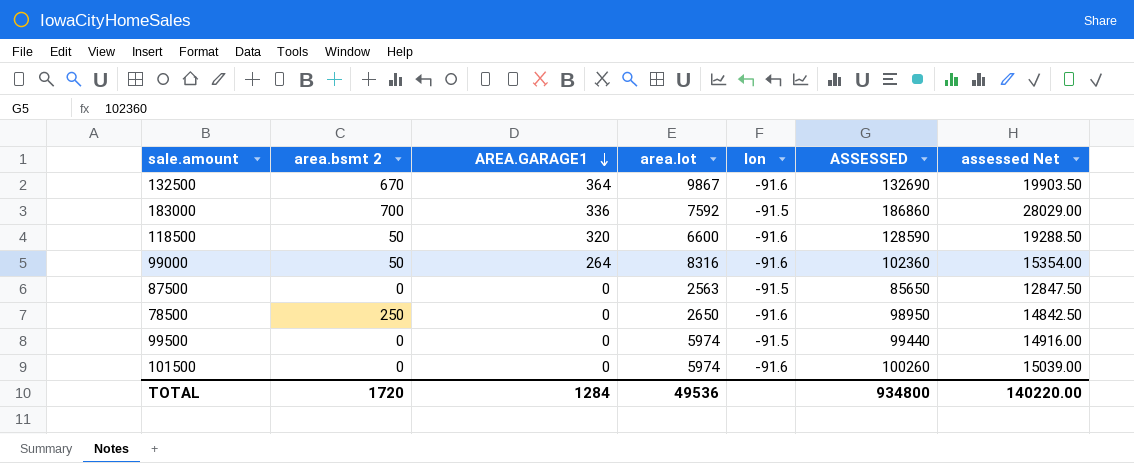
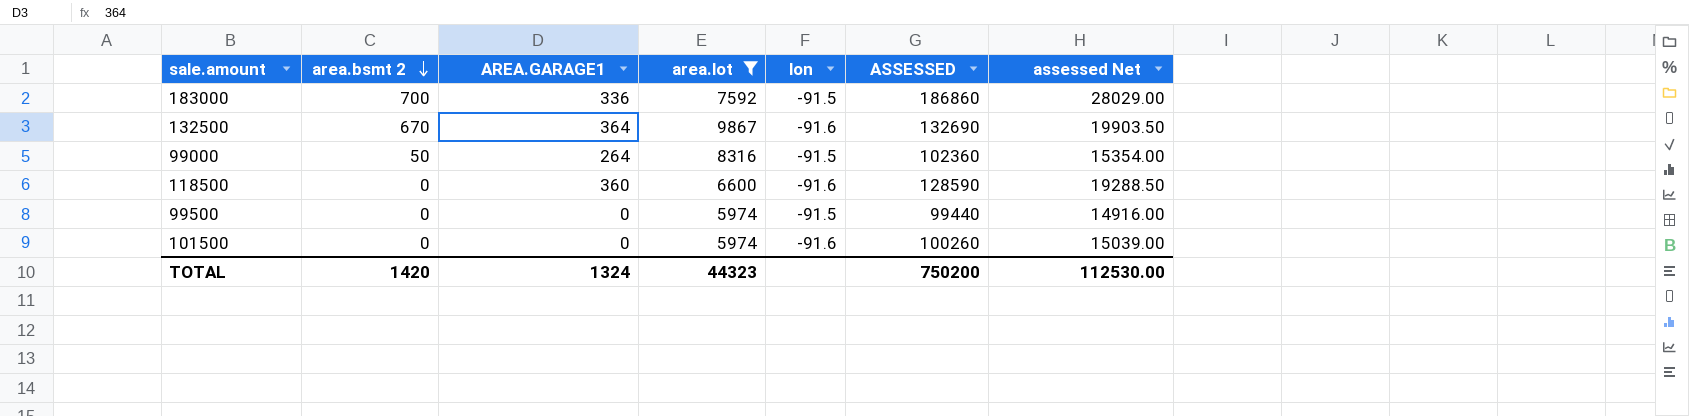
filter: none -> area.lot >= 5974
row order: AREA.GARAGE1 descending -> area.bsmt 2 descending
99000 | lon: -91.6 -> -91.5
118500 | area.bsmt 2: 50 -> 0
118500 | AREA.GARAGE1: 320 -> 360
TOTAL | area.bsmt 2: 1720 -> 1420
TOTAL | AREA.GARAGE1: 1284 -> 1324
TOTAL | area.lot: 49536 -> 44323
TOTAL | ASSESSED: 934800 -> 750200
TOTAL | assessed Net: 140220.00 -> 112530.00

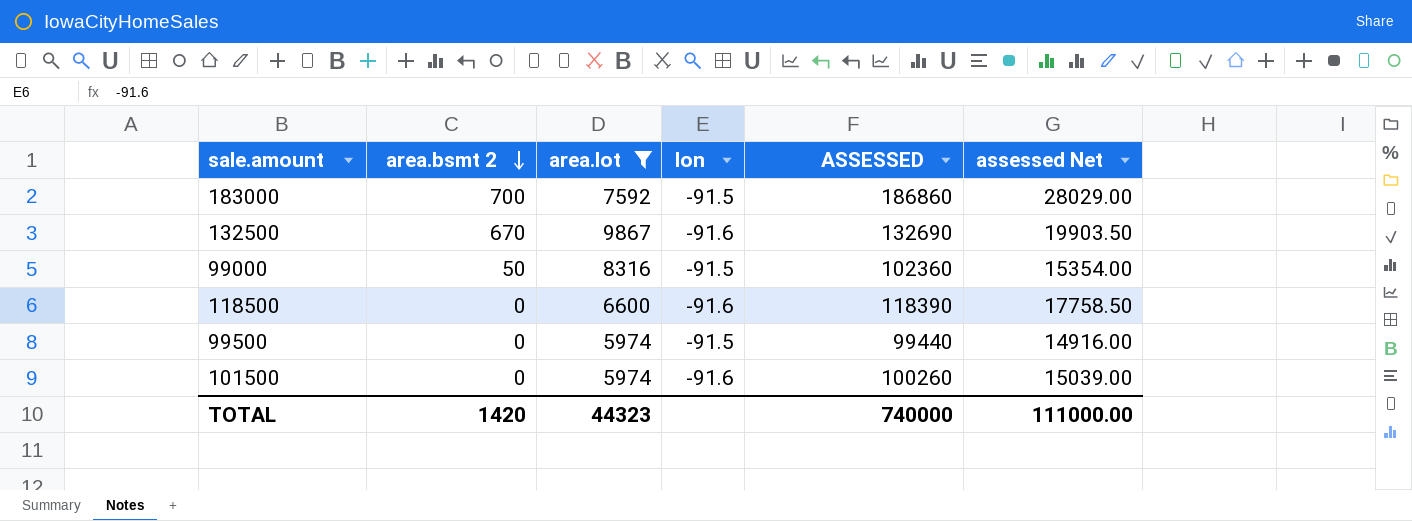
column AREA.GARAGE1 | position: 3 -> none
118500 | ASSESSED: 128590 -> 118390
118500 | assessed Net: 19288.50 -> 17758.50
TOTAL | ASSESSED: 750200 -> 740000
TOTAL | assessed Net: 112530.00 -> 111000.00

